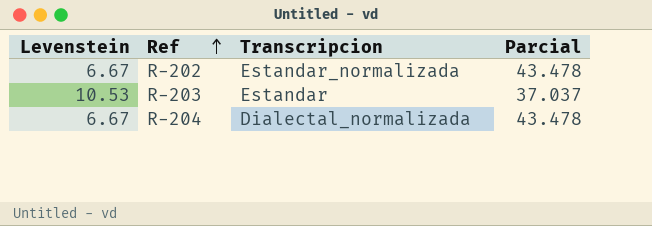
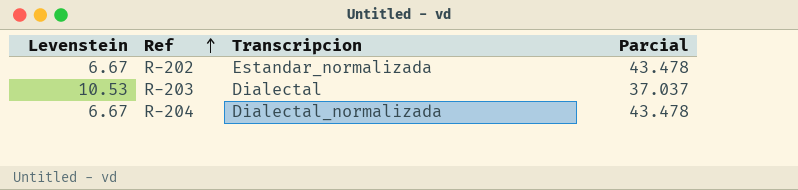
R-203 | Transcripcion: Estandar -> Dialectal

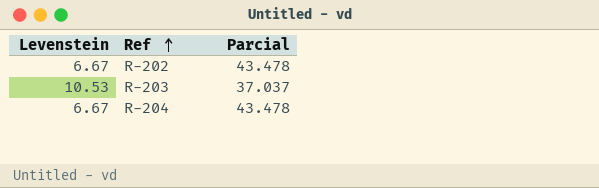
column Transcripcion | position: 3 -> none

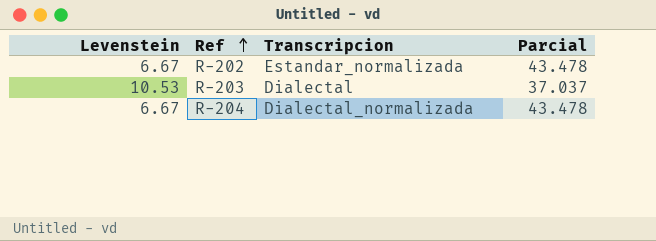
column Transcripcion | position: none -> 3

